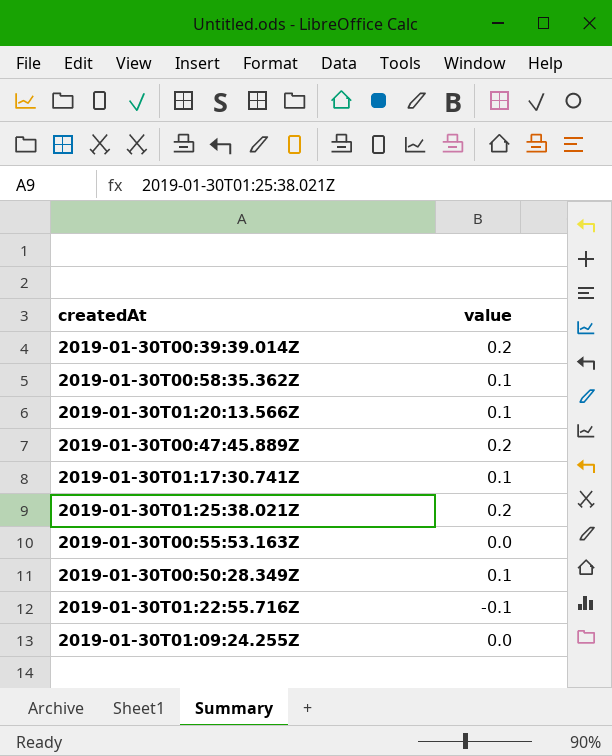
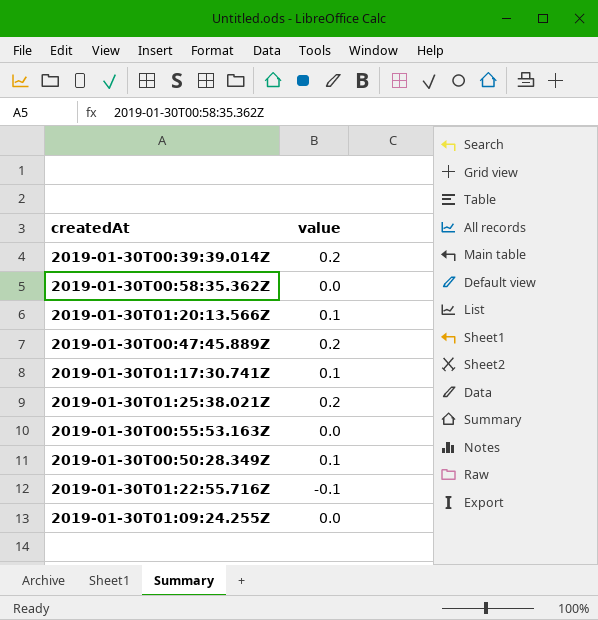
2019-01-30T00:58:35.362Z | value: 0.1 -> 0.0

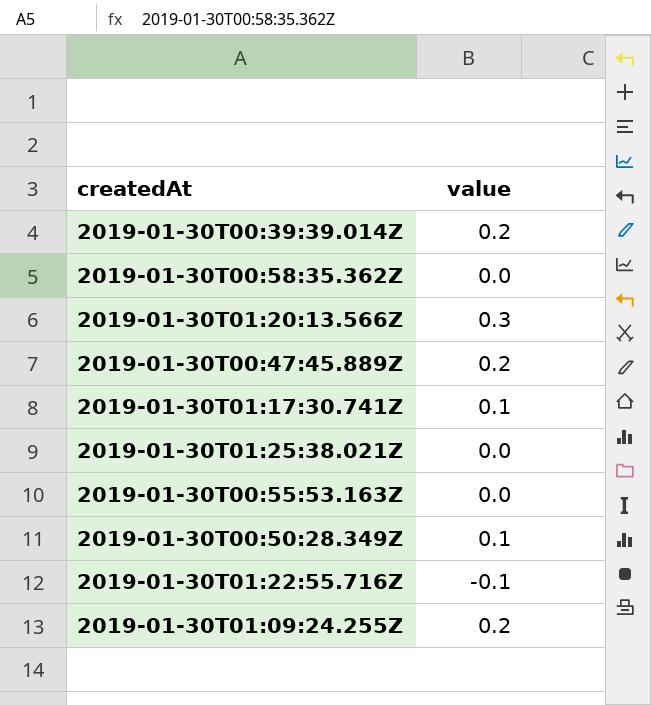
2019-01-30T01:20:13.566Z | value: 0.1 -> 0.3
2019-01-30T01:25:38.021Z | value: 0.2 -> 0.0
2019-01-30T01:09:24.255Z | value: 0.0 -> 0.2

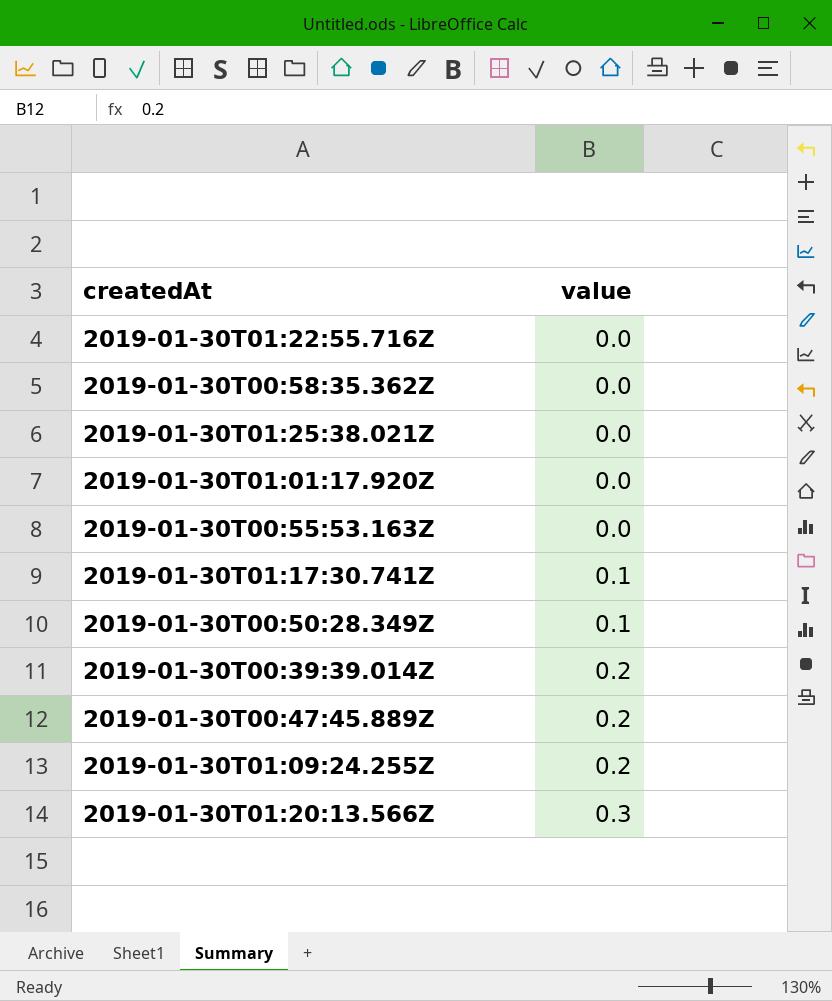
row order: none -> value ascending
2019-01-30T01:22:55.716Z | value: -0.1 -> 0.0
row 2019-01-30T01:01:17.920Z: none -> 0.0

